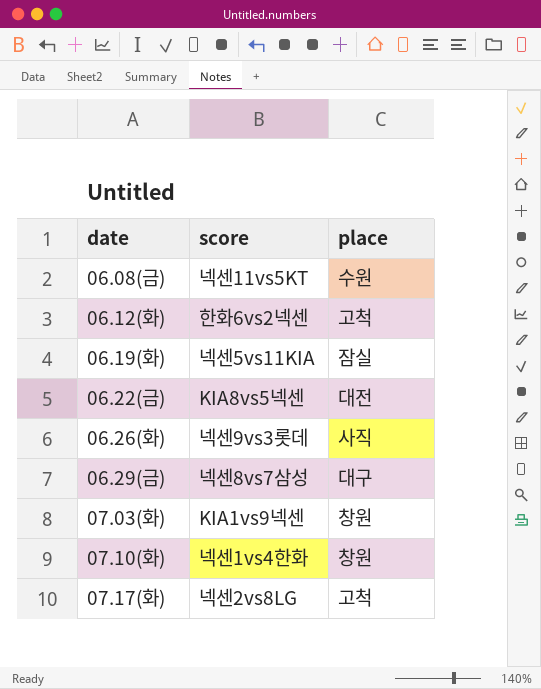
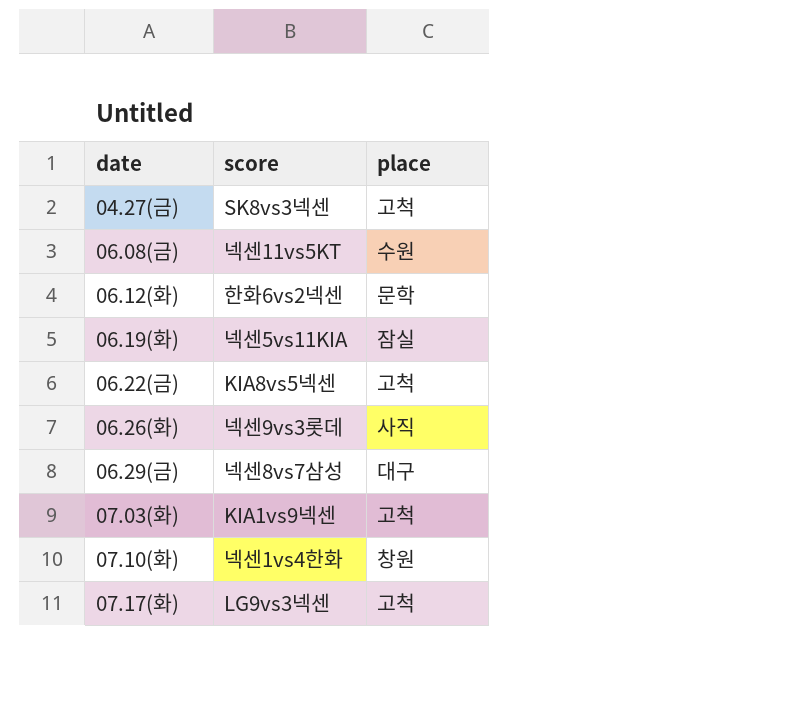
row 04.27(금): none -> SK8vs3넥센 | 고척
06.12(화) | place: 고척 -> 문학
06.22(금) | place: 대전 -> 고척
07.03(화) | place: 창원 -> 고척
07.17(화) | score: 넥센2vs8LG -> LG9vs3넥센

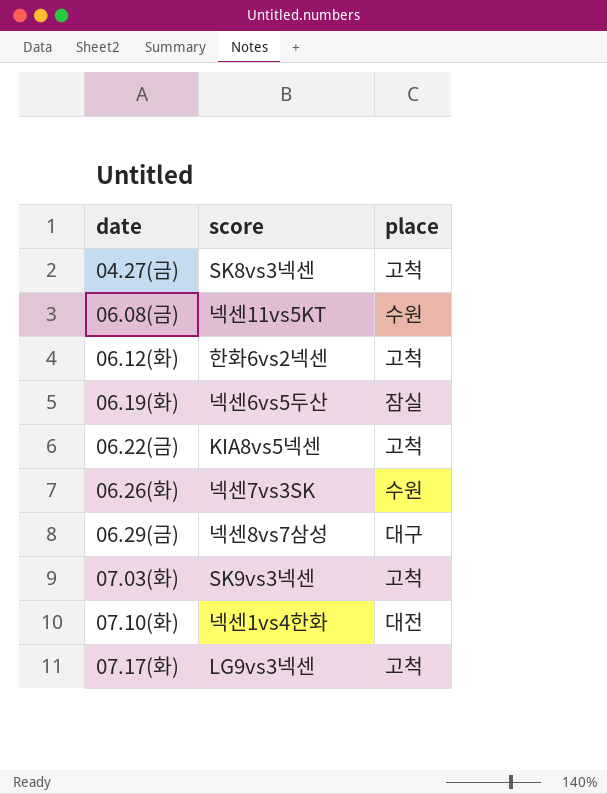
06.12(화) | place: 문학 -> 고척
06.19(화) | score: 넥센5vs11KIA -> 넥센6vs5두산
06.26(화) | score: 넥센9vs3롯데 -> 넥센7vs3SK
06.26(화) | place: 사직 -> 수원
07.03(화) | score: KIA1vs9넥센 -> SK9vs3넥센
07.10(화) | place: 창원 -> 대전

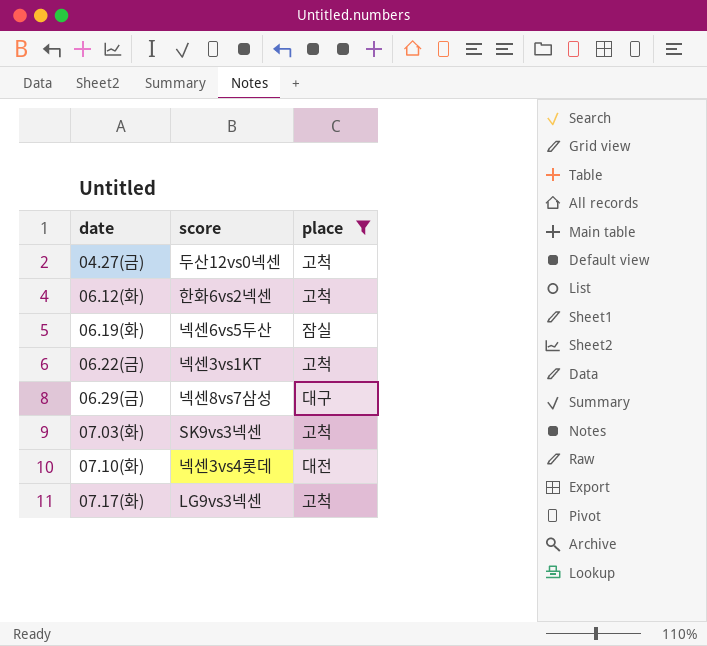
filter: none -> place != 수원
04.27(금) | score: SK8vs3넥센 -> 두산12vs0넥센
06.22(금) | score: KIA8vs5넥센 -> 넥센3vs1KT
07.10(화) | score: 넥센1vs4한화 -> 넥센3vs4롯데

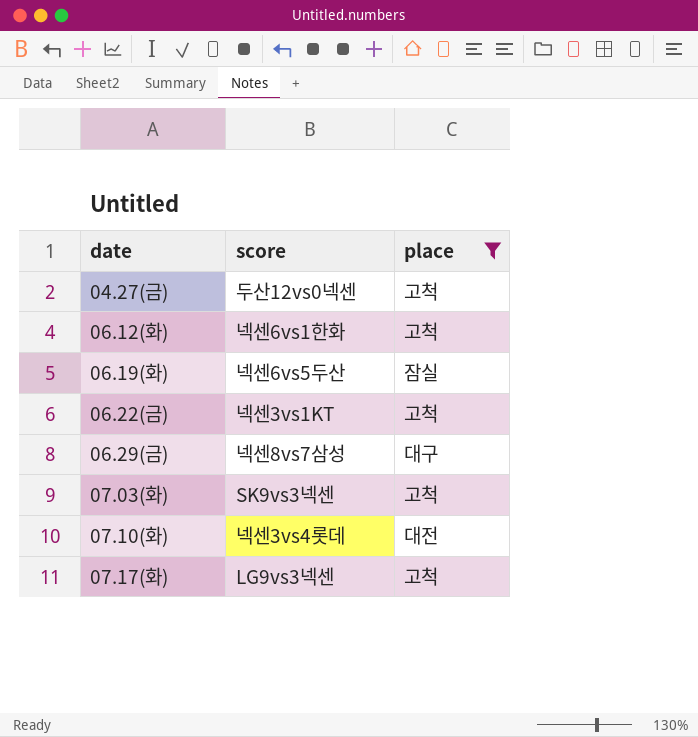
06.12(화) | score: 한화6vs2넥센 -> 넥센6vs1한화

